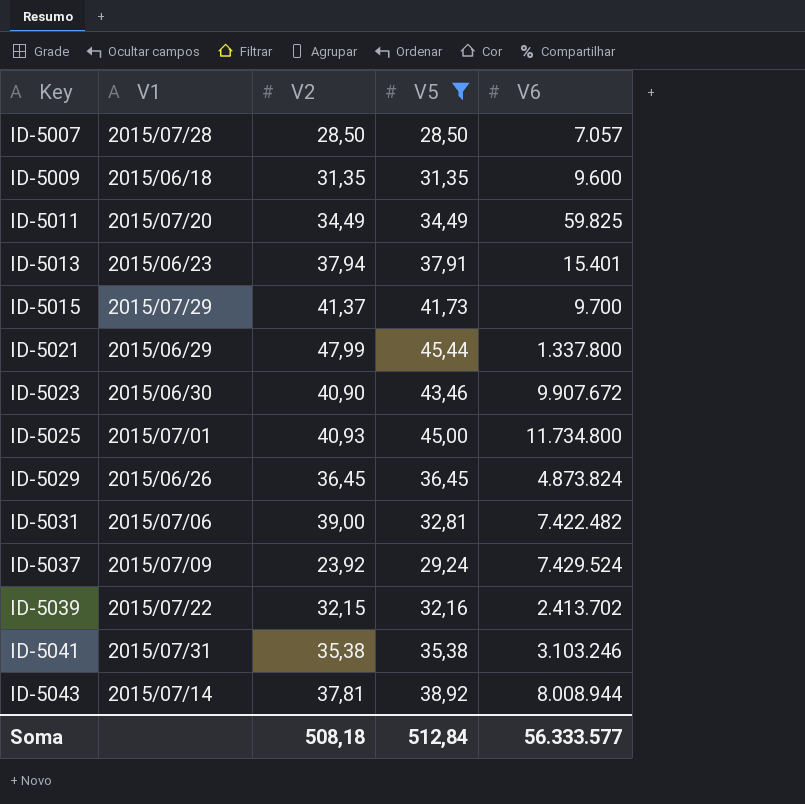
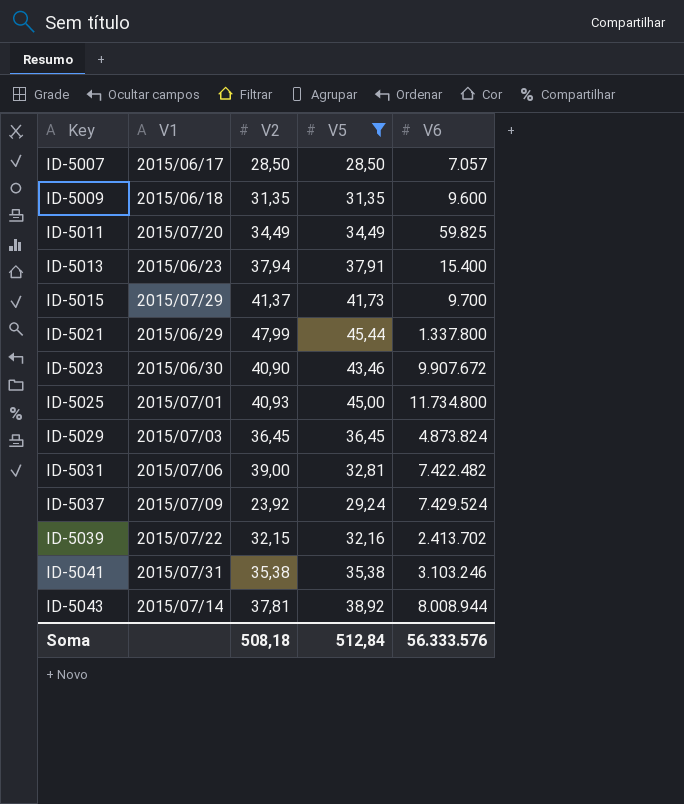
ID-5007 | V1: 2015/07/28 -> 2015/06/17
ID-5013 | V6: 15.401 -> 15.400
ID-5029 | V1: 2015/06/26 -> 2015/07/03
Soma | V6: 56.333.577 -> 56.333.576

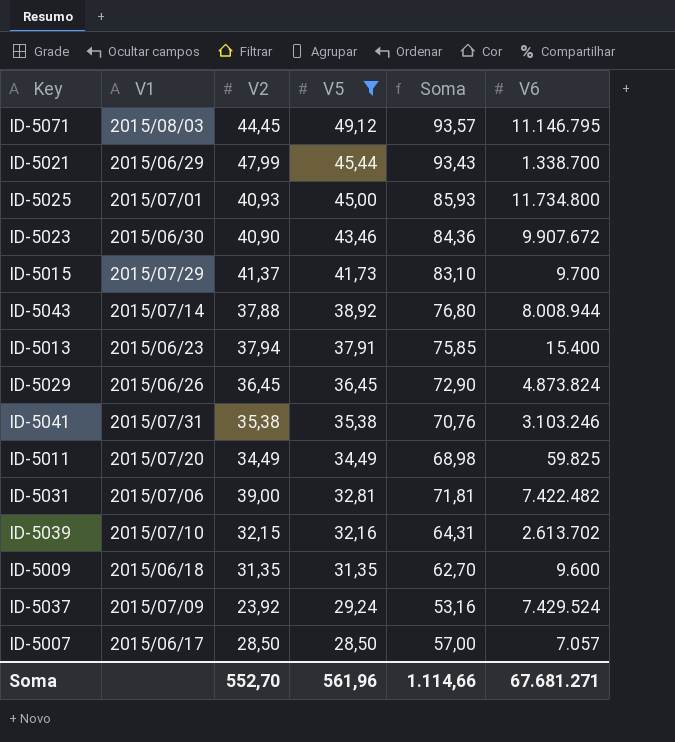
row order: Key ascending -> V5 descending
column Soma | formula: none -> [V2] + [V5]
row ID-5071: none -> 2015/08/03 | 44,45 | 49,12 | 93,57 | 11.146.795
ID-5021 | V6: 1.337.800 -> 1.338.700
ID-5043 | V2: 37,81 -> 37,88
ID-5029 | V1: 2015/07/03 -> 2015/06/26
ID-5039 | V1: 2015/07/22 -> 2015/07/10
ID-5039 | V6: 2.413.702 -> 2.613.702
Soma | V2: 508,18 -> 552,70
Soma | V5: 512,84 -> 561,96
Soma | V6: 56.333.576 -> 67.681.271

